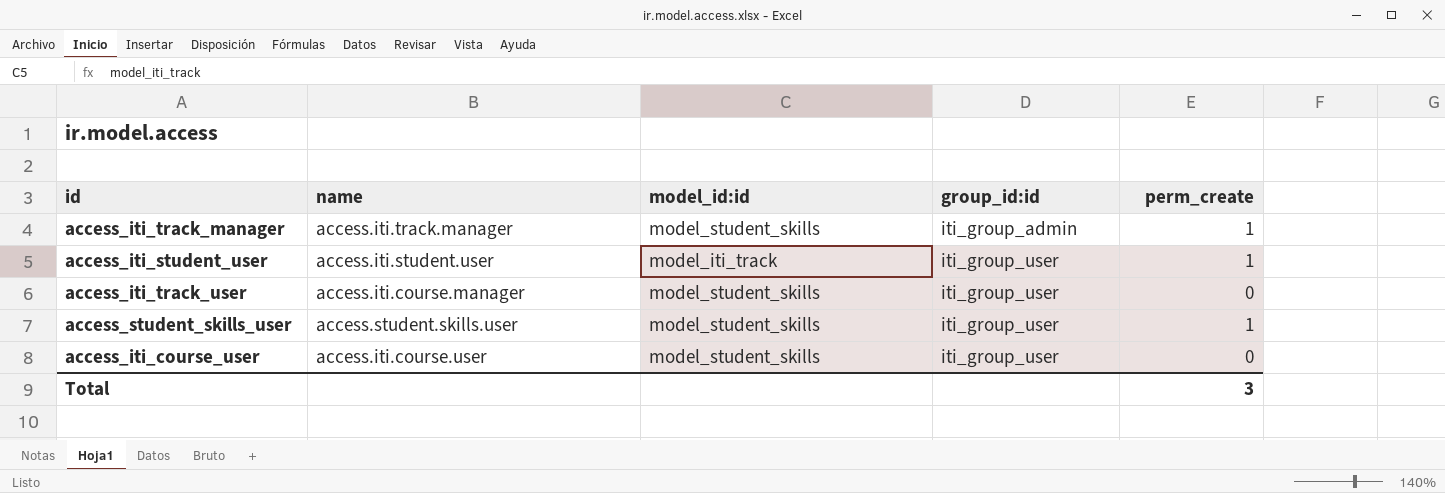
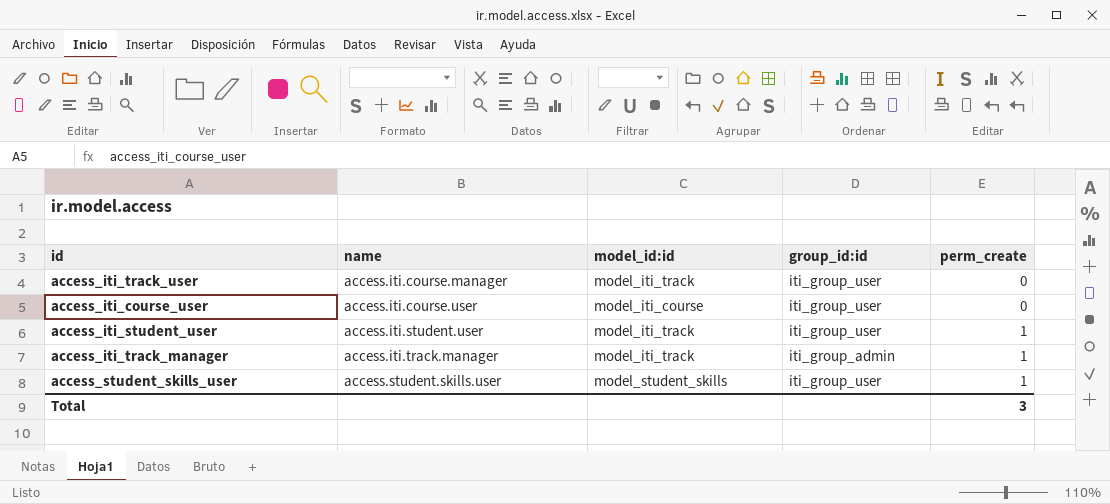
row order: group_id:id ascending -> name ascending
access_iti_track_user | model_id:id: model_student_skills -> model_iti_track
access_iti_course_user | model_id:id: model_student_skills -> model_iti_course
access_iti_track_manager | model_id:id: model_student_skills -> model_iti_track

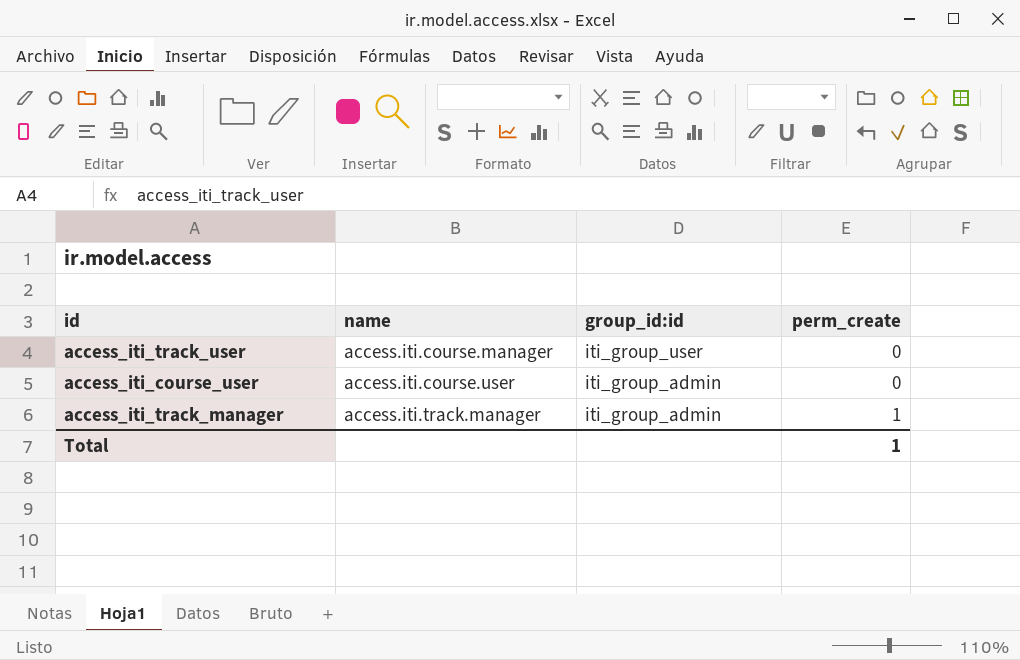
column model_id:id | position: 3 -> none
row access_iti_student_user: access.iti.student.user | model_iti_track | iti_group_user | 1 -> none
row access_student_skills_user: access.student.skills.user | model_student_skills | iti_group_user | 1 -> none
access_iti_course_user | group_id:id: iti_group_user -> iti_group_admin
Total | perm_create: 3 -> 1

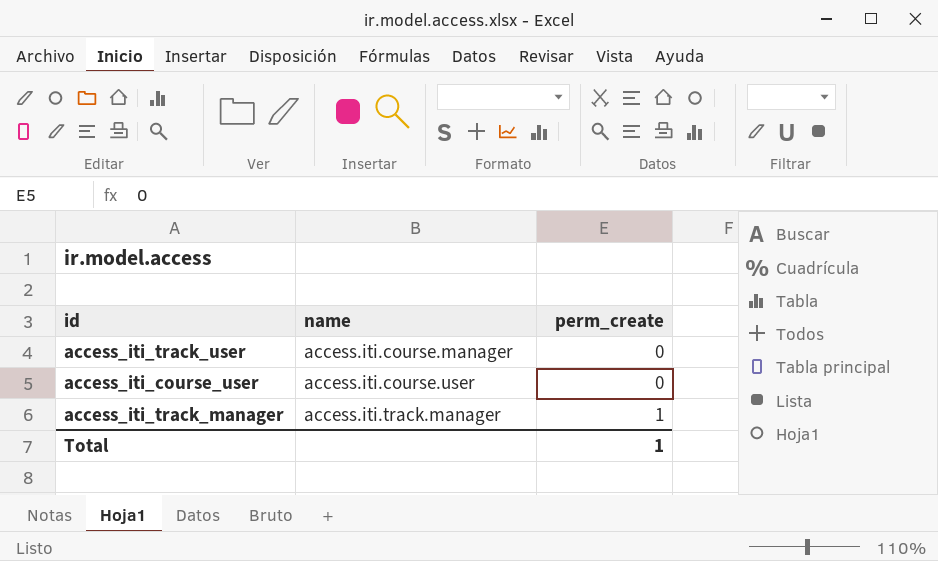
column group_id:id | position: 3 -> none

